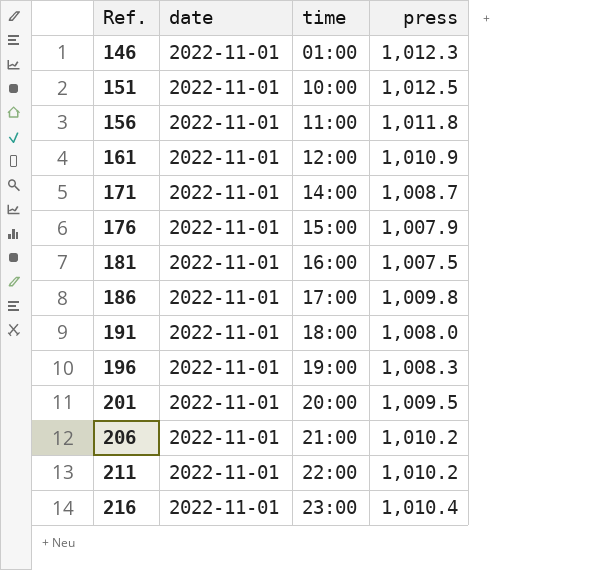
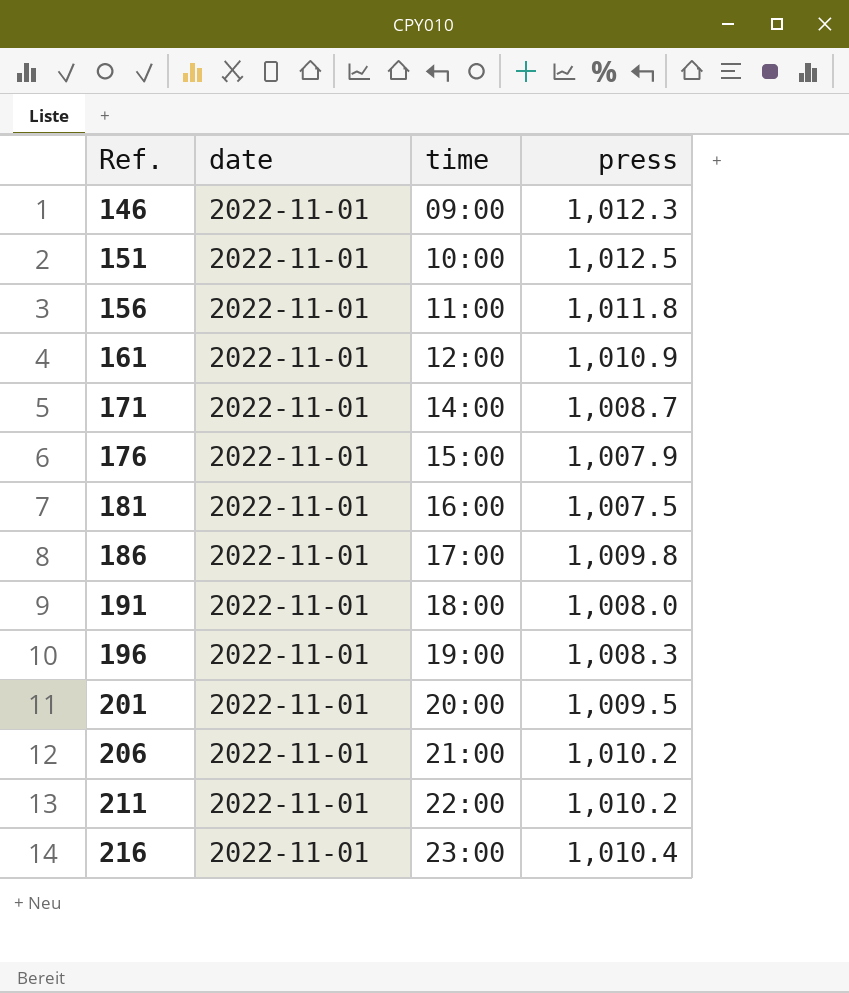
146 | time: 01:00 -> 09:00

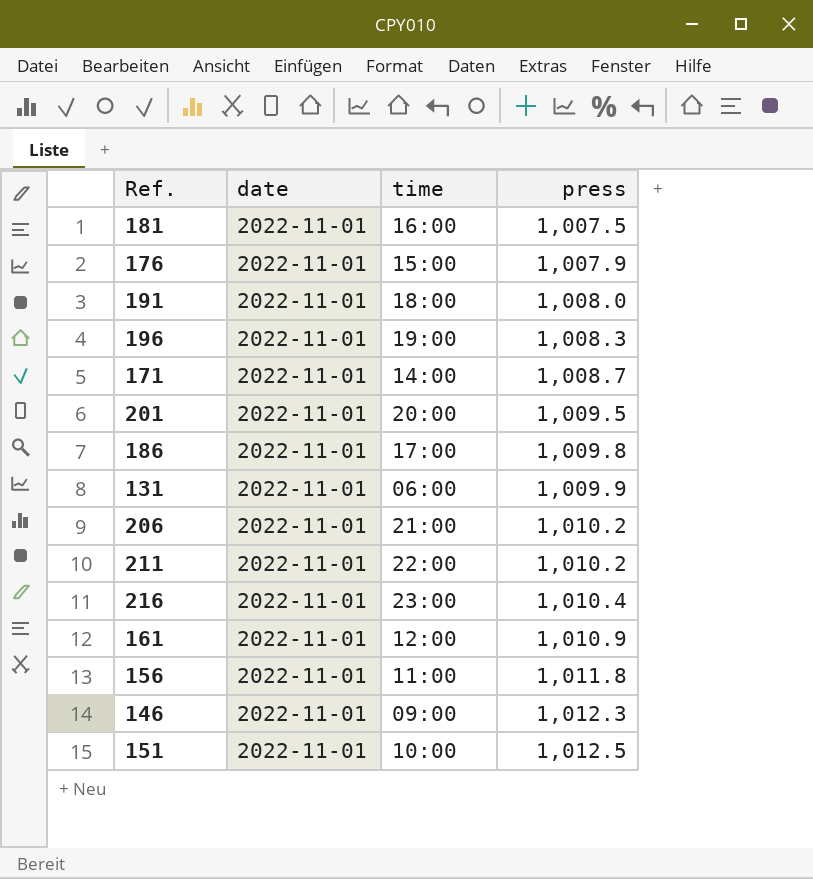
row order: Ref. ascending -> press ascending
row 131: none -> 2022-11-01 | 06:00 | 1,009.9

